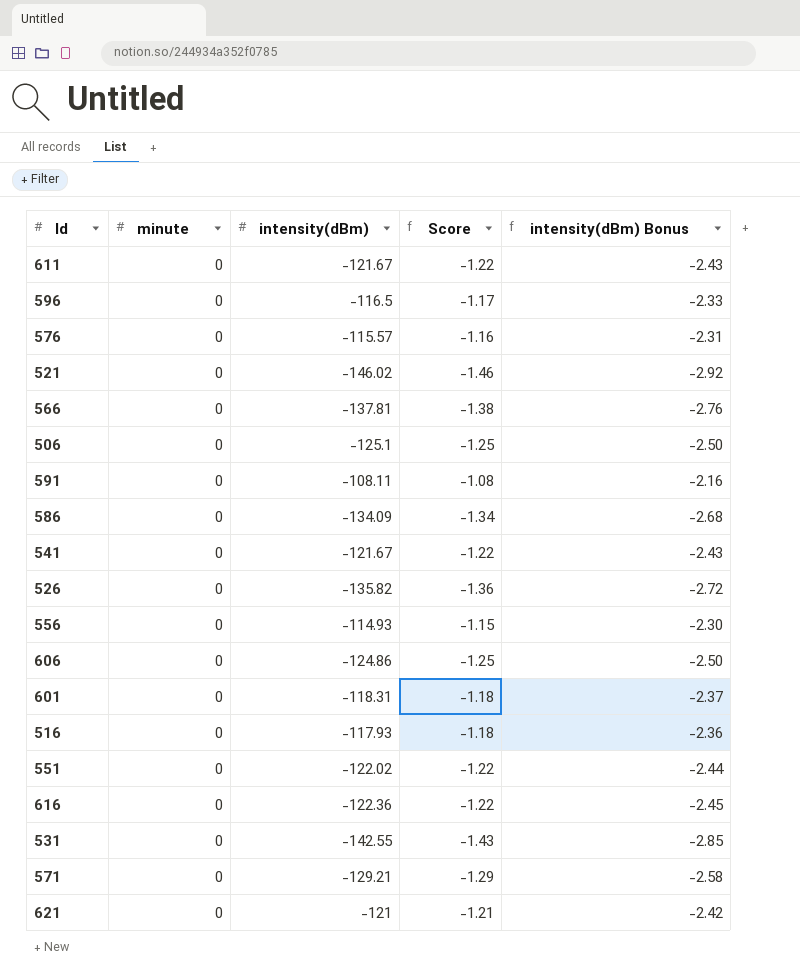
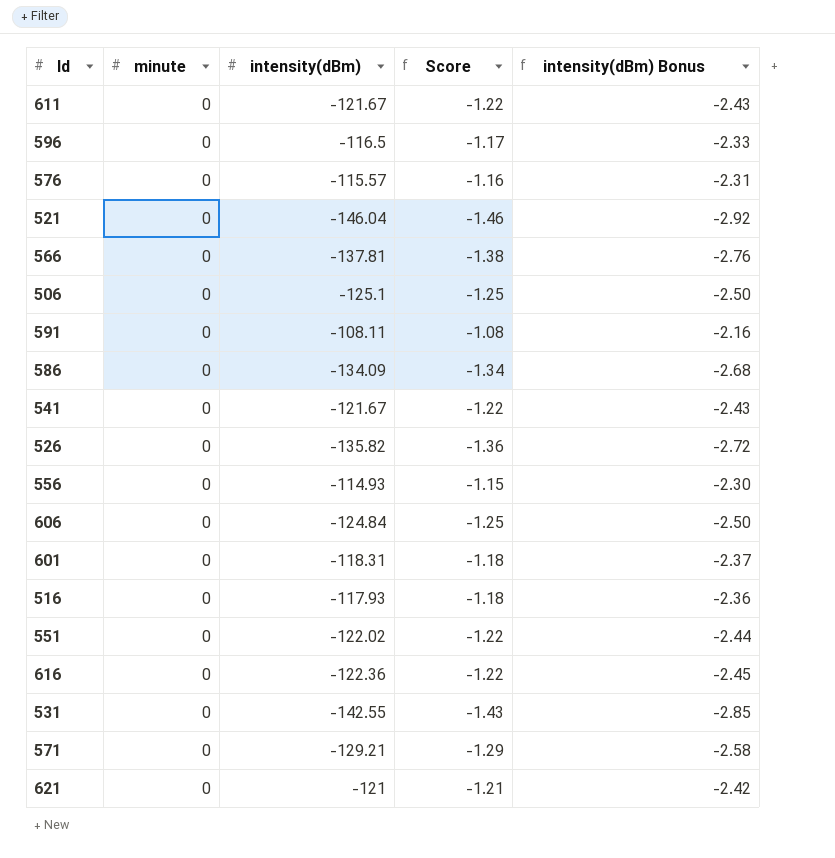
521 | intensity(dBm): -146.02 -> -146.04
606 | intensity(dBm): -124.86 -> -124.84

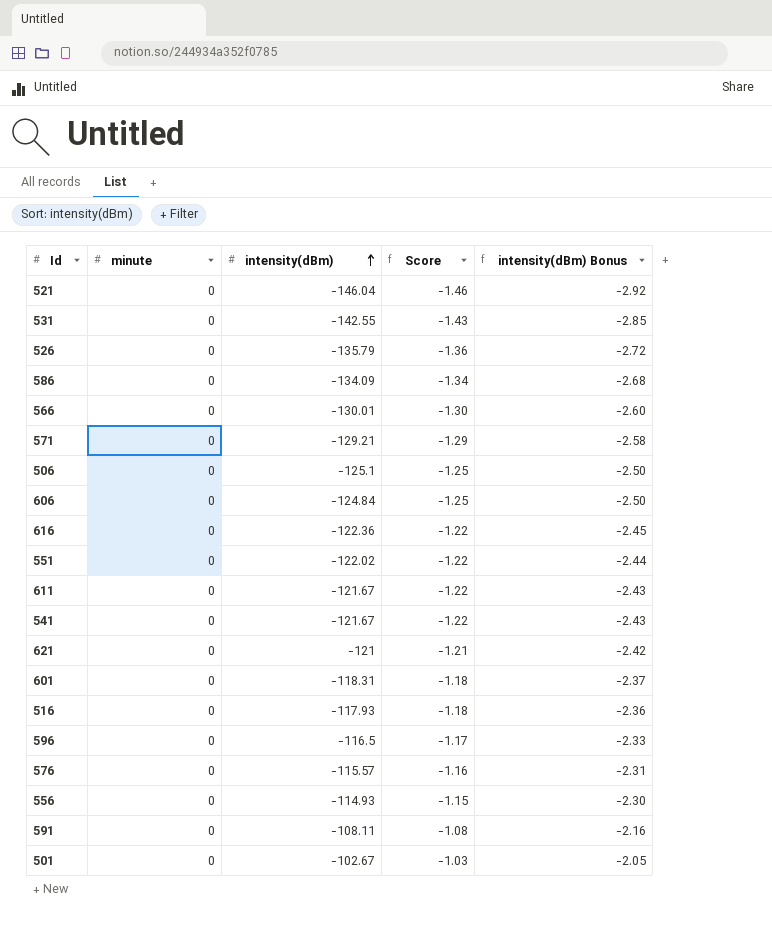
row order: none -> intensity(dBm) ascending
526 | intensity(dBm): -135.82 -> -135.79
566 | intensity(dBm): -137.81 -> -130.01
566 | Score: -1.38 -> -1.30
566 | intensity(dBm) Bonus: -2.76 -> -2.60
row 501: none -> 0 | -102.67 | -1.03 | -2.05

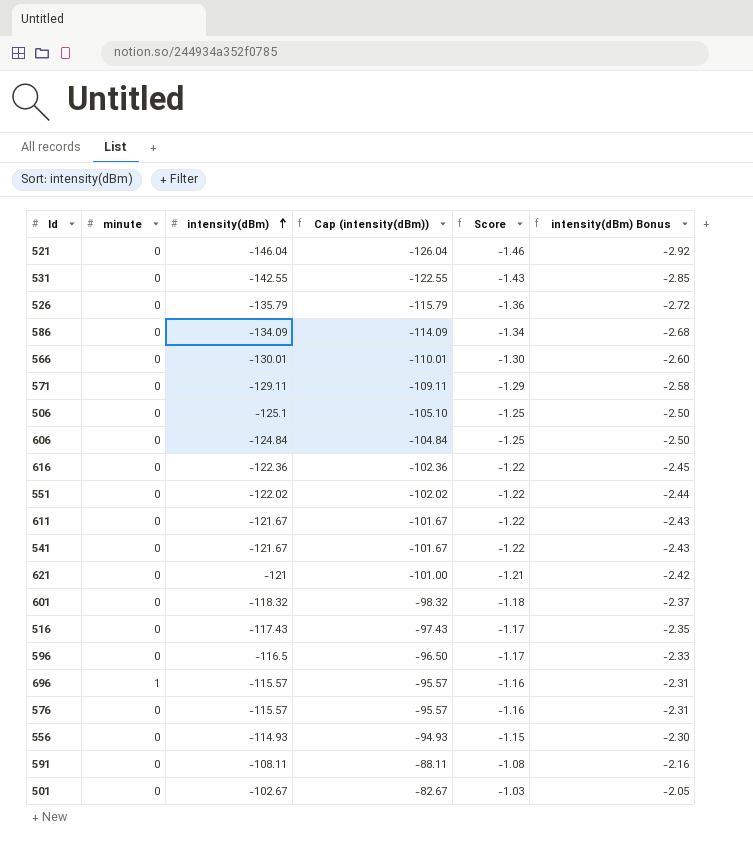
column Cap (intensity(dBm)) | formula: none -> [intensity(dBm)] + 20
571 | intensity(dBm): -129.21 -> -129.11
601 | intensity(dBm): -118.31 -> -118.32
516 | intensity(dBm): -117.93 -> -117.43
516 | Score: -1.18 -> -1.17
516 | intensity(dBm) Bonus: -2.36 -> -2.35
row 696: none -> 1 | -115.57 | -95.57 | -1.16 | -2.31

